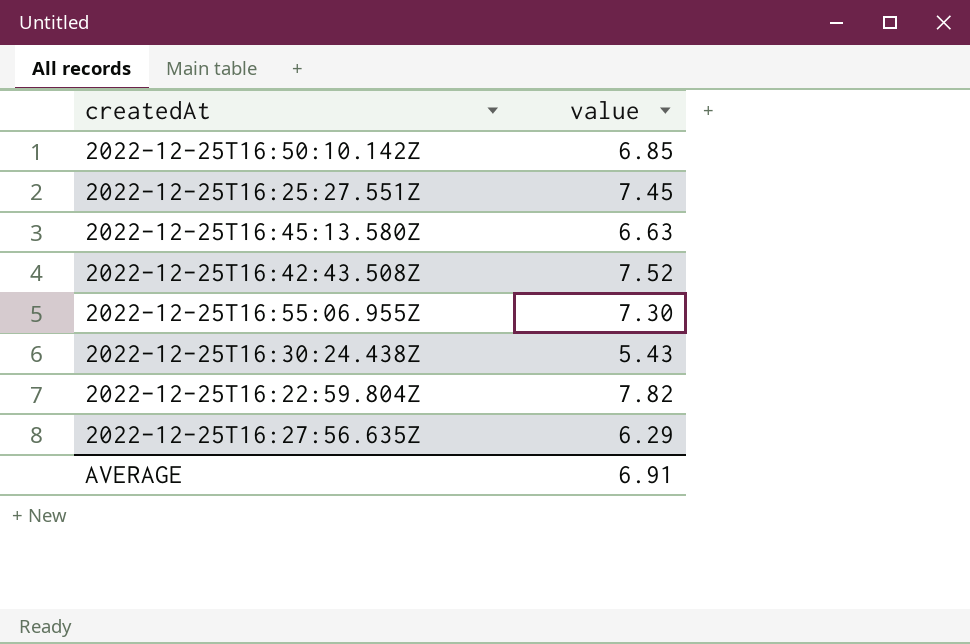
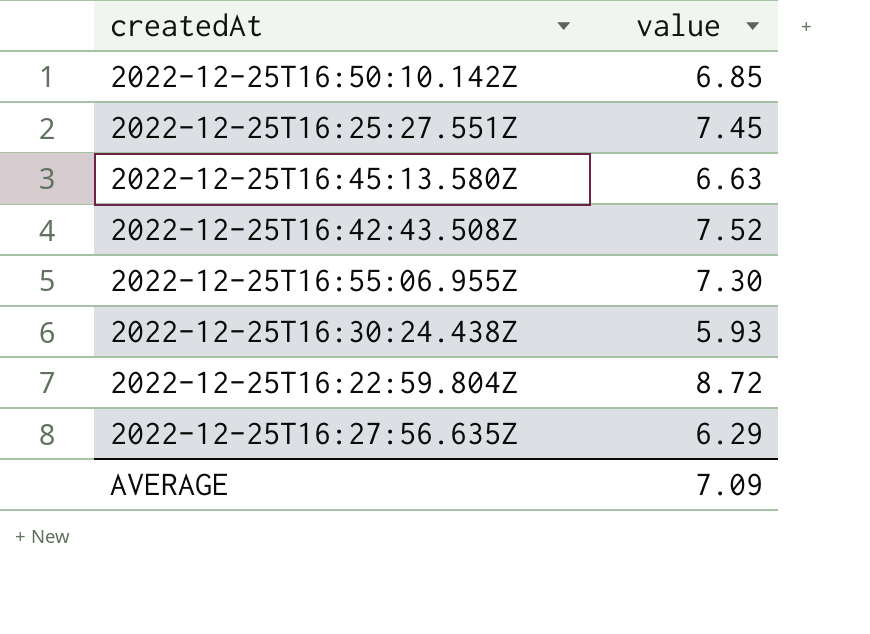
2022-12-25T16:30:24.438Z | value: 5.43 -> 5.93
2022-12-25T16:22:59.804Z | value: 7.82 -> 8.72
AVERAGE | value: 6.91 -> 7.09

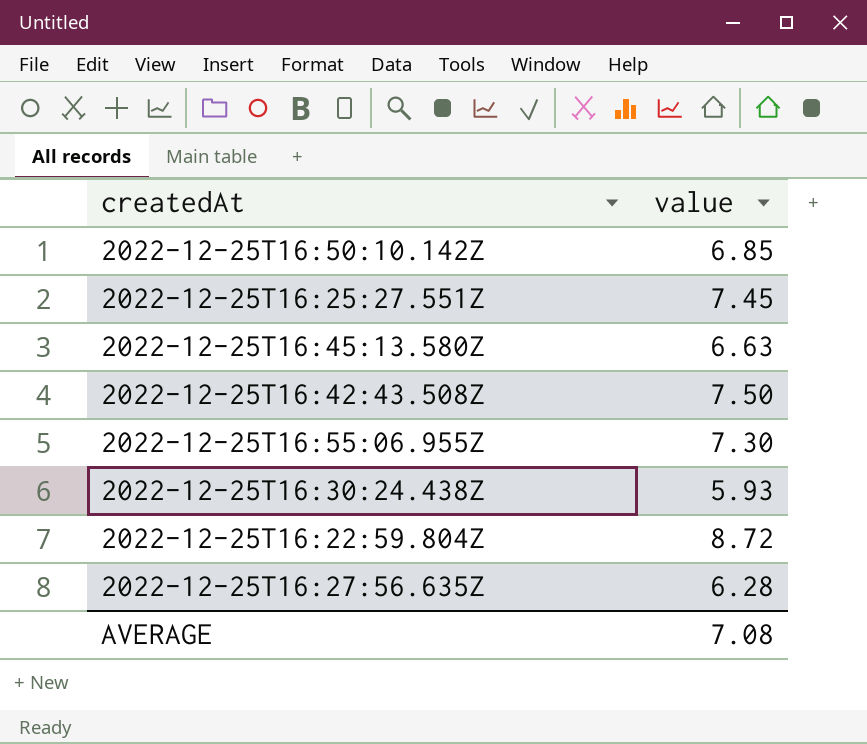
2022-12-25T16:42:43.508Z | value: 7.52 -> 7.50
2022-12-25T16:27:56.635Z | value: 6.29 -> 6.28
AVERAGE | value: 7.09 -> 7.08

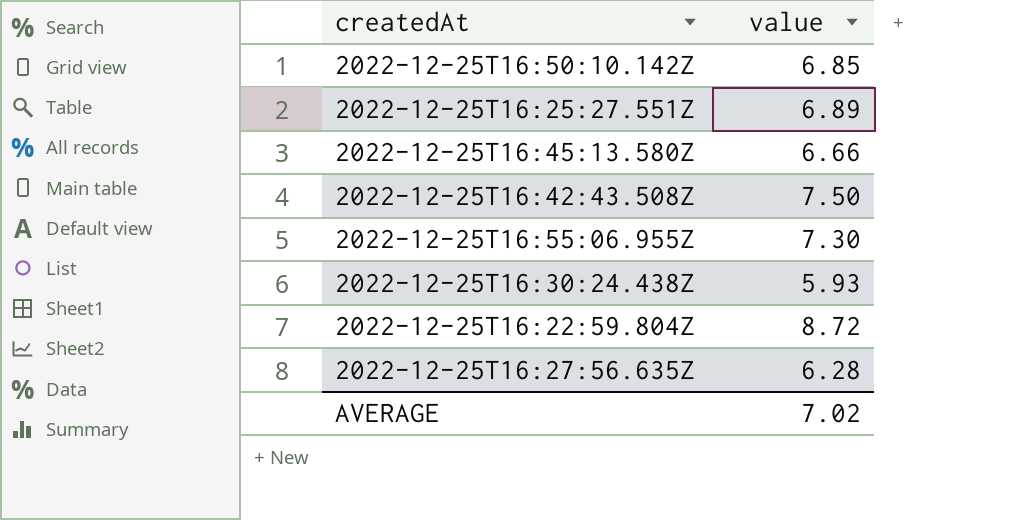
2022-12-25T16:25:27.551Z | value: 7.45 -> 6.89
2022-12-25T16:45:13.580Z | value: 6.63 -> 6.66
AVERAGE | value: 7.08 -> 7.02

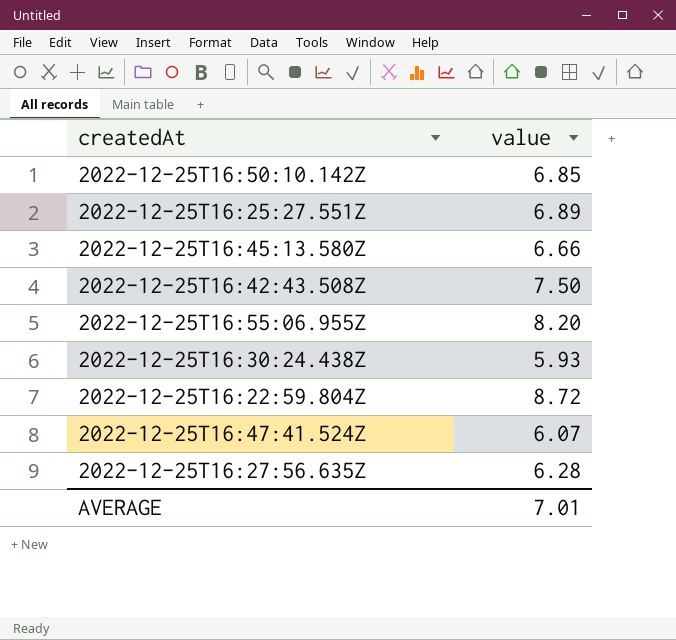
2022-12-25T16:55:06.955Z | value: 7.30 -> 8.20
row 2022-12-25T16:47:41.524Z: none -> 6.07
AVERAGE | value: 7.02 -> 7.01

